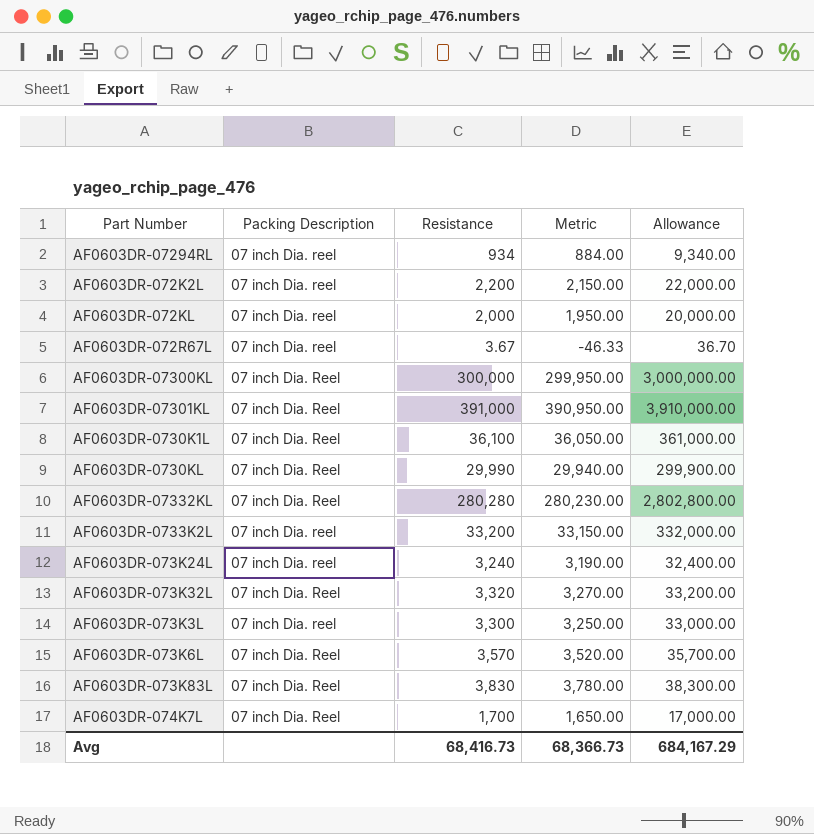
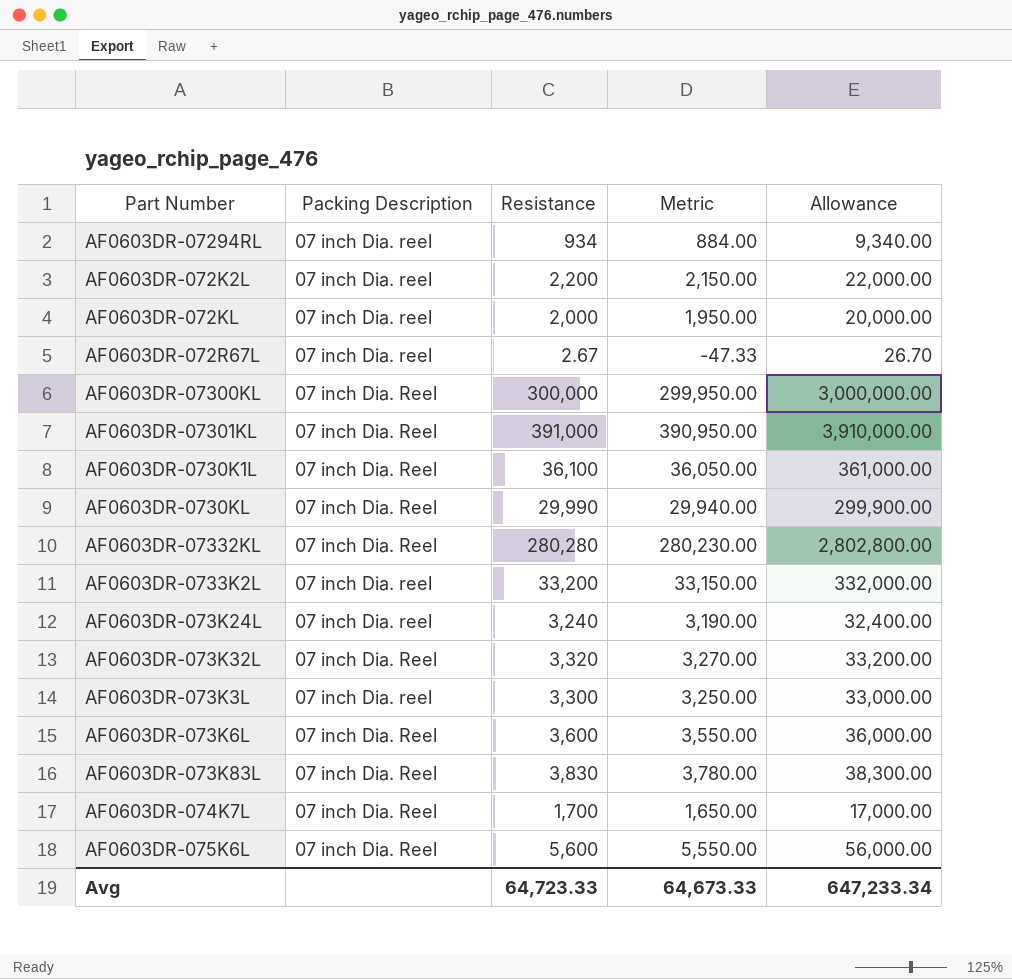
AF0603DR-072R67L | Resistance: 3.67 -> 2.67
AF0603DR-072R67L | Metric: -46.33 -> -47.33
AF0603DR-072R67L | Allowance: 36.70 -> 26.70
AF0603DR-073K6L | Resistance: 3,570 -> 3,600
AF0603DR-073K6L | Metric: 3,520.00 -> 3,550.00
AF0603DR-073K6L | Allowance: 35,700.00 -> 36,000.00
row AF0603DR-075K6L: none -> 07 inch Dia. Reel | 5,600 | 5,550.00 | 56,000.00
Avg | Resistance: 68,416.73 -> 64,723.33
Avg | Metric: 68,366.73 -> 64,673.33
Avg | Allowance: 684,167.29 -> 647,233.34

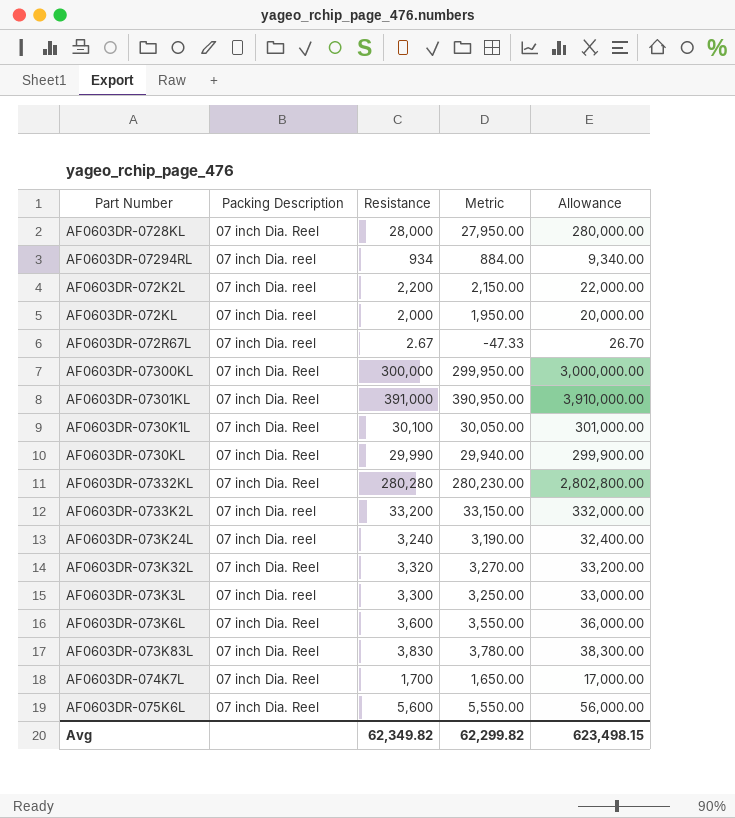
row AF0603DR-0728KL: none -> 07 inch Dia. Reel | 28,000 | 27,950.00 | 280,000.00
AF0603DR-0730K1L | Resistance: 36,100 -> 30,100
AF0603DR-0730K1L | Metric: 36,050.00 -> 30,050.00
AF0603DR-0730K1L | Allowance: 361,000.00 -> 301,000.00
Avg | Resistance: 64,723.33 -> 62,349.82
Avg | Metric: 64,673.33 -> 62,299.82
Avg | Allowance: 647,233.34 -> 623,498.15

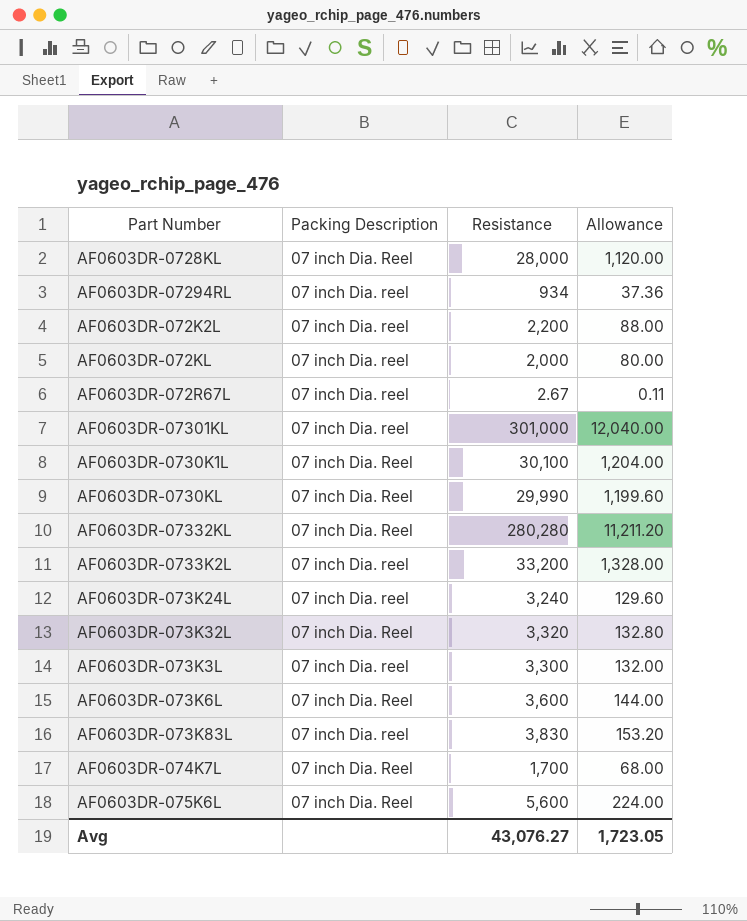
column Metric | formula: [Resistance] - 50 -> none
column Allowance | formula: [Resistance] * 10 -> [Resistance] * 0.04
row AF0603DR-07300KL: 07 inch Dia. Reel | 300,000 | 299,950.00 | 3,000,000.00 -> none
AF0603DR-07301KL | Packing Description: 07 inch Dia. Reel -> 07 inch Dia. reel
AF0603DR-07301KL | Resistance: 391,000 -> 301,000
AF0603DR-073K83L | Packing Description: 07 inch Dia. Reel -> 07 inch Dia. reel
Avg | Resistance: 62,349.82 -> 43,076.27
Avg | Allowance: 623,498.15 -> 1,723.05

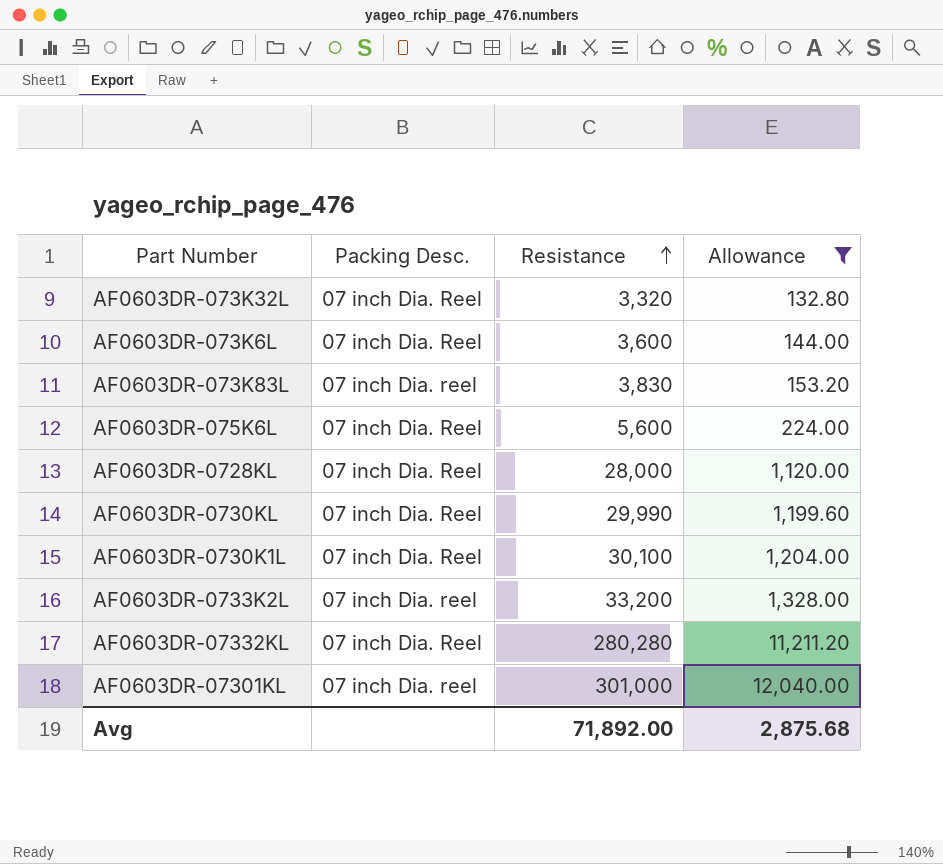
filter: none -> Allowance >= 132.80
row order: none -> Resistance ascending
column name: Packing Description -> Packing Desc.
Avg | Resistance: 43,076.27 -> 71,892.00
Avg | Allowance: 1,723.05 -> 2,875.68

